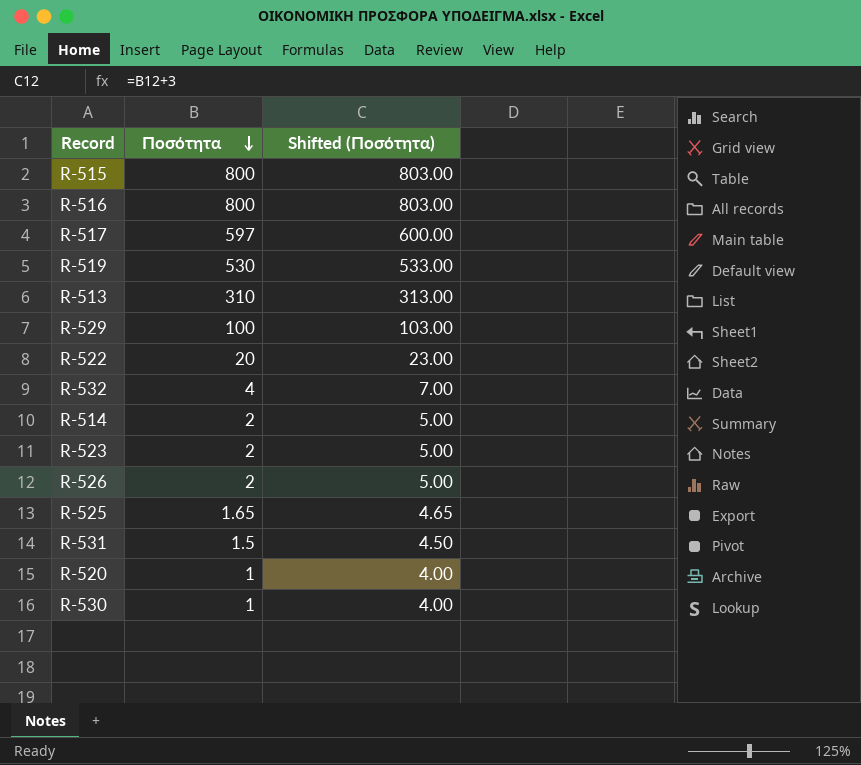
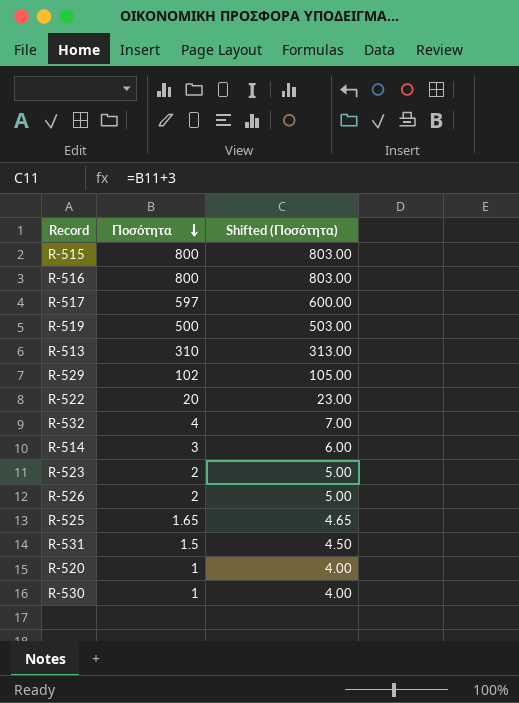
R-519 | Ποσότητα: 530 -> 500
R-519 | Shifted (Ποσότητα): 533.00 -> 503.00
R-529 | Ποσότητα: 100 -> 102
R-529 | Shifted (Ποσότητα): 103.00 -> 105.00
R-514 | Ποσότητα: 2 -> 3
R-514 | Shifted (Ποσότητα): 5.00 -> 6.00

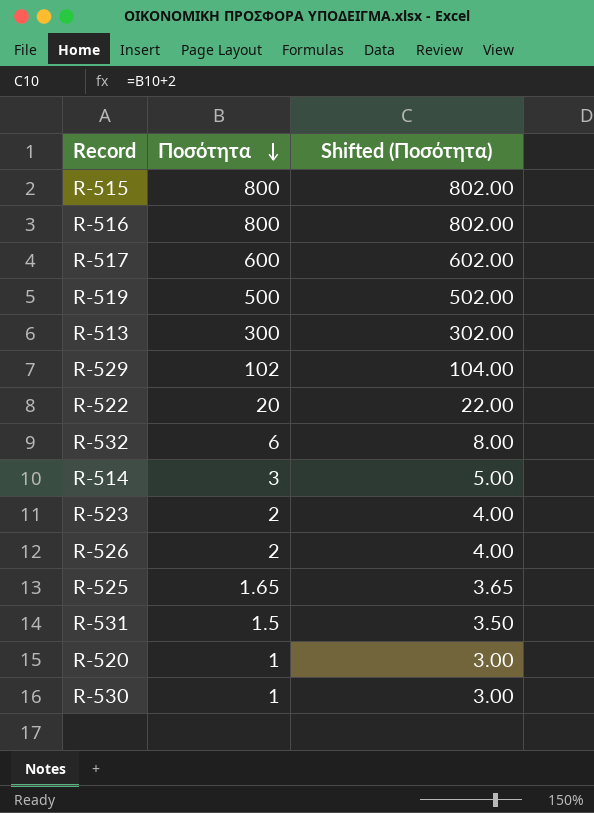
column Shifted (Ποσότητα) | formula: [Ποσότητα] + 3 -> [Ποσότητα] + 2
R-517 | Ποσότητα: 597 -> 600
R-513 | Ποσότητα: 310 -> 300
R-532 | Ποσότητα: 4 -> 6

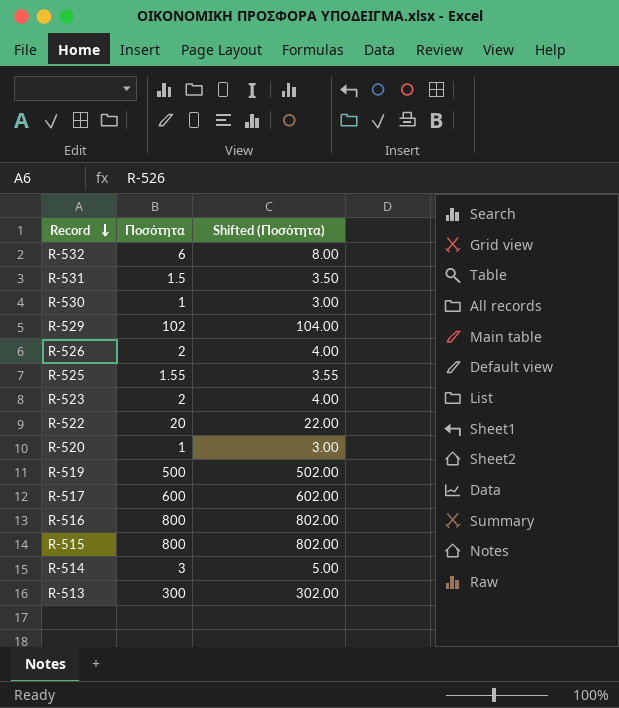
row order: Ποσότητα descending -> Record descending
R-525 | Ποσότητα: 1.65 -> 1.55
R-525 | Shifted (Ποσότητα): 3.65 -> 3.55

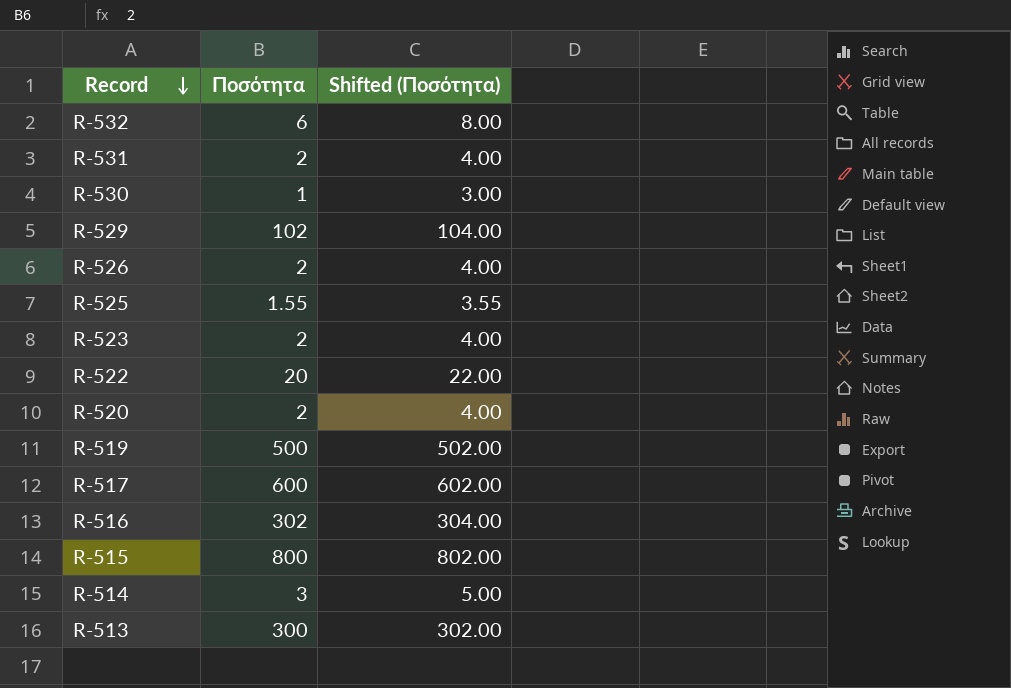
R-531 | Ποσότητα: 1.5 -> 2
R-531 | Shifted (Ποσότητα): 3.50 -> 4.00
R-520 | Ποσότητα: 1 -> 2
R-520 | Shifted (Ποσότητα): 3.00 -> 4.00
R-516 | Ποσότητα: 800 -> 302
R-516 | Shifted (Ποσότητα): 802.00 -> 304.00

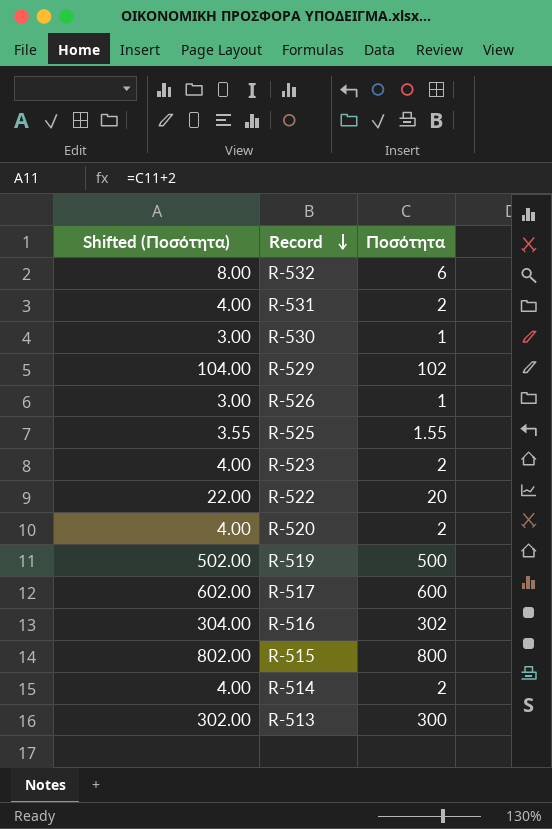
column Shifted (Ποσότητα) | position: 3 -> 1
R-526 | Shifted (Ποσότητα): 4.00 -> 3.00
R-526 | Ποσότητα: 2 -> 1
R-514 | Shifted (Ποσότητα): 5.00 -> 4.00
R-514 | Ποσότητα: 3 -> 2

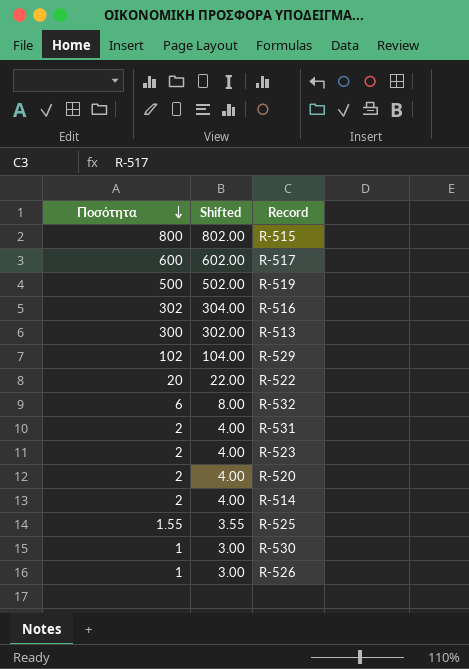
row order: Record descending -> Ποσότητα descending
column Ποσότητα | position: 3 -> 1
column name: Shifted (Ποσότητα) -> Shifted

